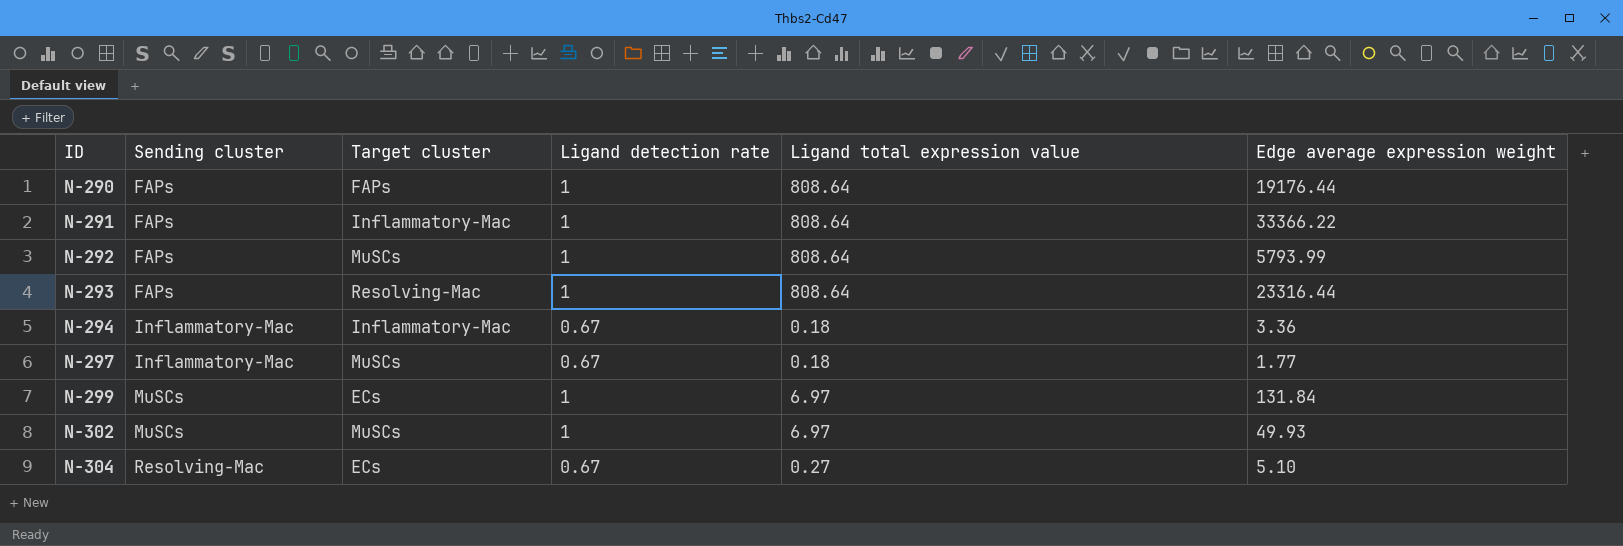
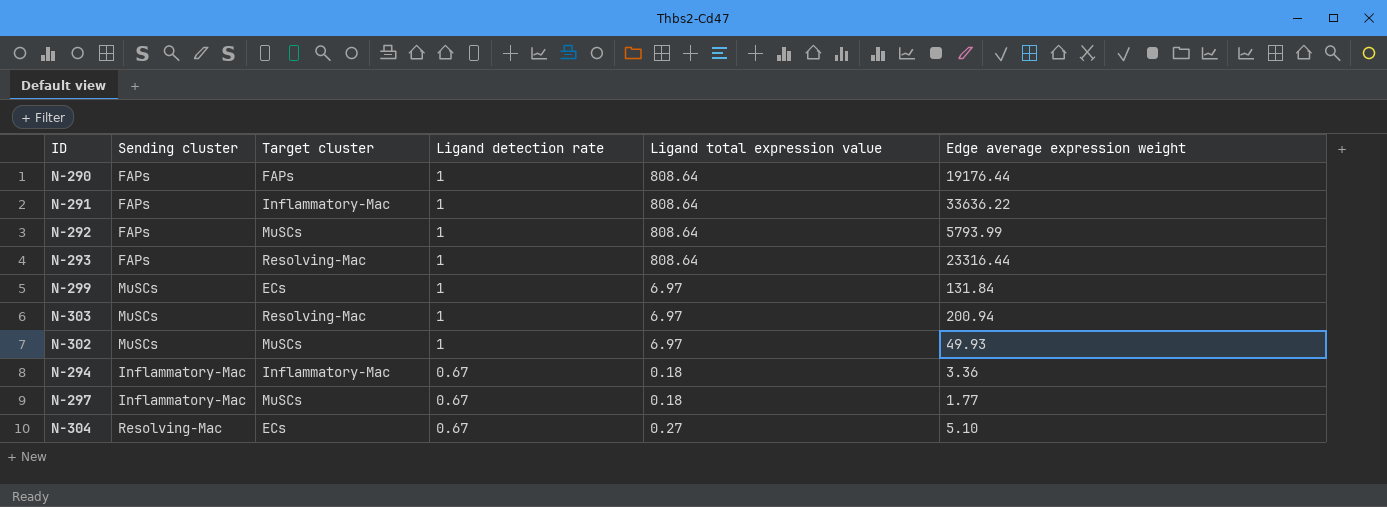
row order: ID ascending -> Ligand detection rate descending
N-291 | Edge average expression weight: 33366.22 -> 33636.22
row N-303: none -> MuSCs | Resolving-Mac | 1 | 6.97 | 200.94

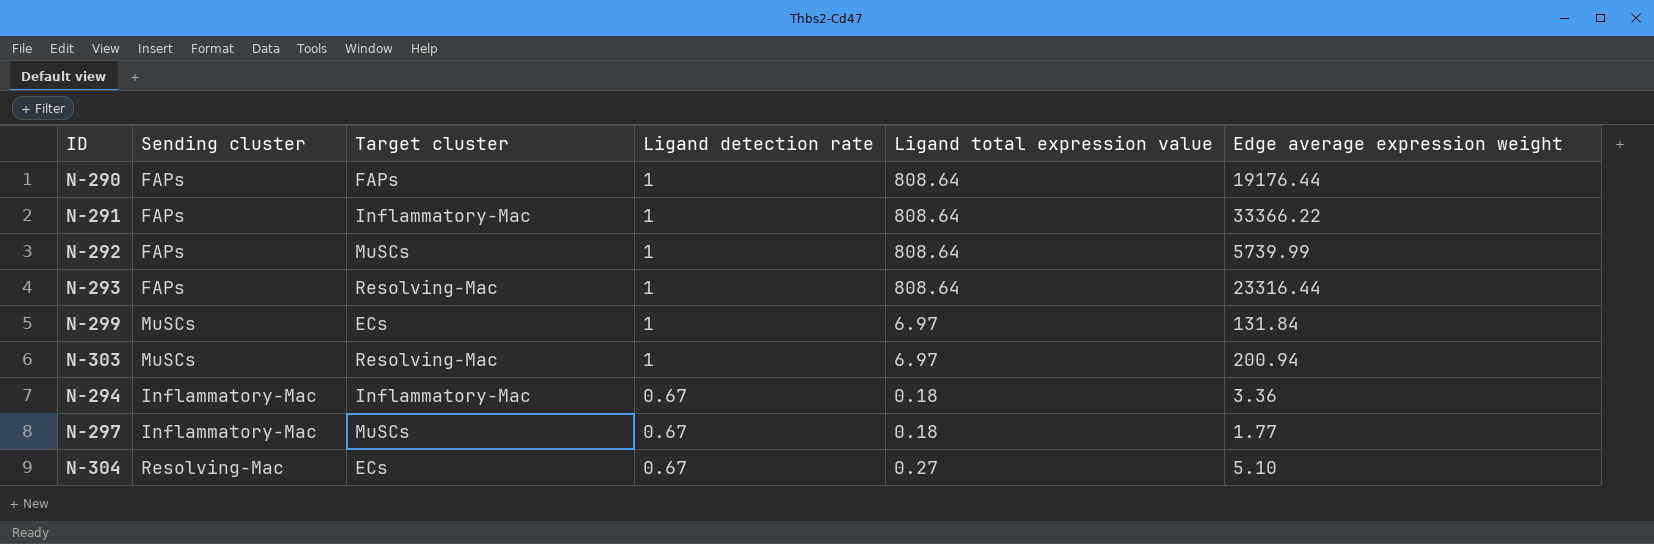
row N-302: MuSCs | MuSCs | 1 | 6.97 | 49.93 -> none
N-291 | Edge average expression weight: 33636.22 -> 33366.22
N-292 | Edge average expression weight: 5793.99 -> 5739.99

